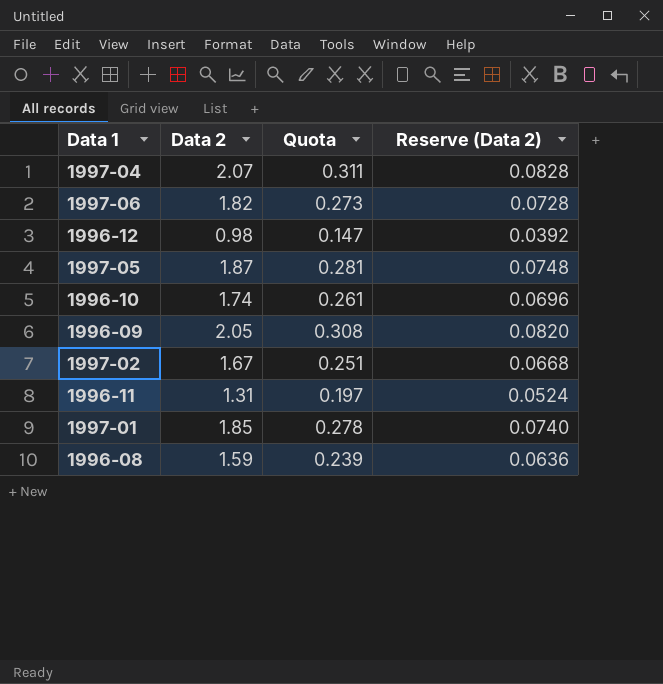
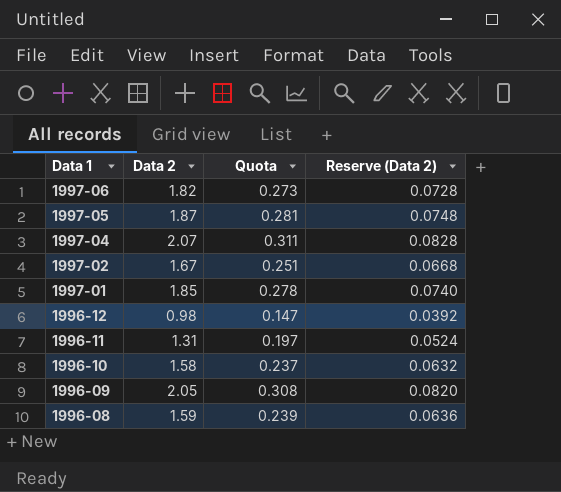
row order: none -> Data 1 descending
1996-10 | Data 2: 1.74 -> 1.58
1996-10 | Quota: 0.261 -> 0.237
1996-10 | Reserve (Data 2): 0.0696 -> 0.0632

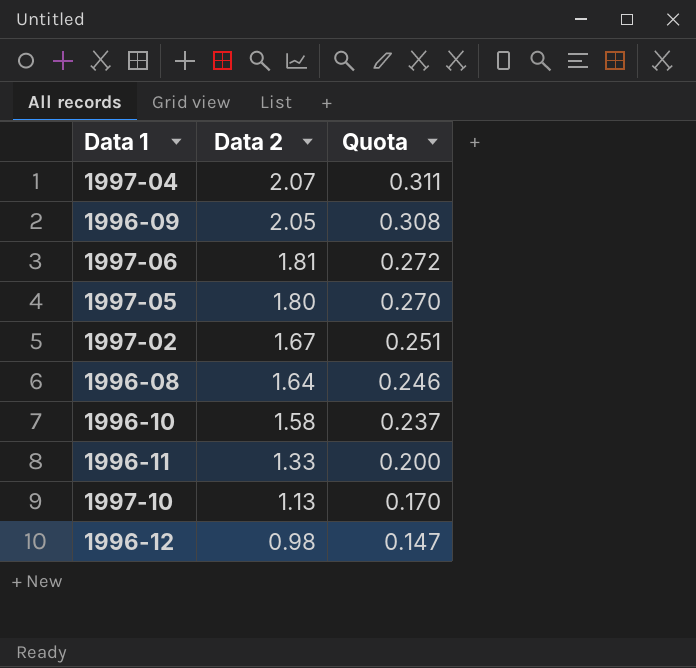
row order: Data 1 descending -> Data 2 descending
column Reserve (Data 2) | formula: [Data 2] * 0.04 -> none
row 1997-01: 1.85 | 0.278 | 0.0740 -> none
1997-06 | Data 2: 1.82 -> 1.81
1997-06 | Quota: 0.273 -> 0.272
1997-05 | Data 2: 1.87 -> 1.80
1997-05 | Quota: 0.281 -> 0.270
1996-08 | Data 2: 1.59 -> 1.64
1996-08 | Quota: 0.239 -> 0.246
1996-11 | Data 2: 1.31 -> 1.33
1996-11 | Quota: 0.197 -> 0.200
row 1997-10: none -> 1.13 | 0.170

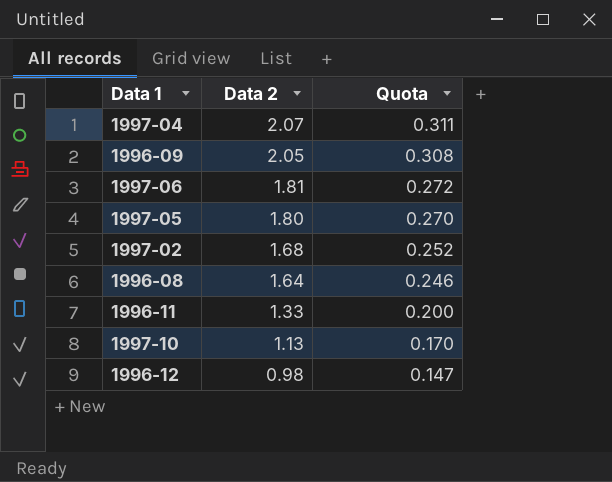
row 1996-10: 1.58 | 0.237 -> none
1997-02 | Data 2: 1.67 -> 1.68
1997-02 | Quota: 0.251 -> 0.252

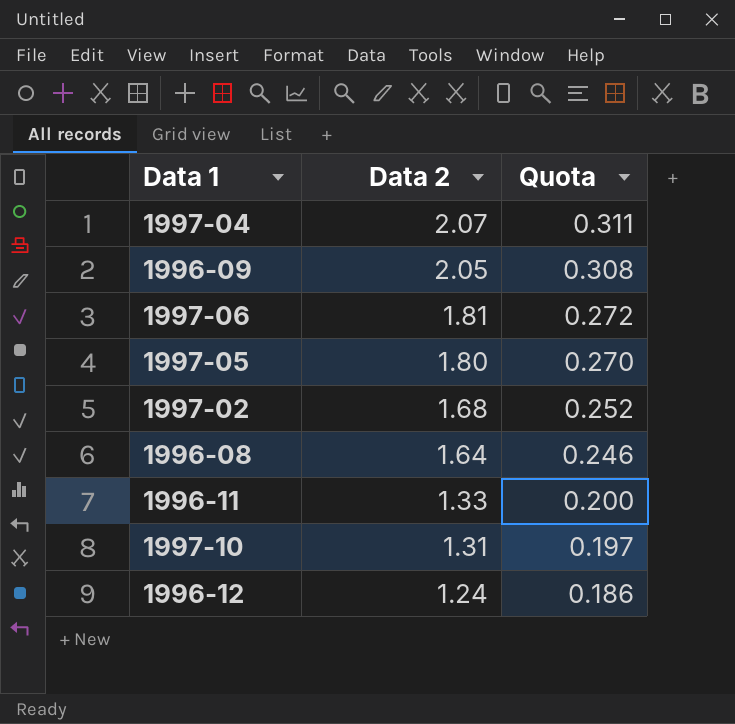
1997-10 | Data 2: 1.13 -> 1.31
1997-10 | Quota: 0.170 -> 0.197
1996-12 | Data 2: 0.98 -> 1.24
1996-12 | Quota: 0.147 -> 0.186

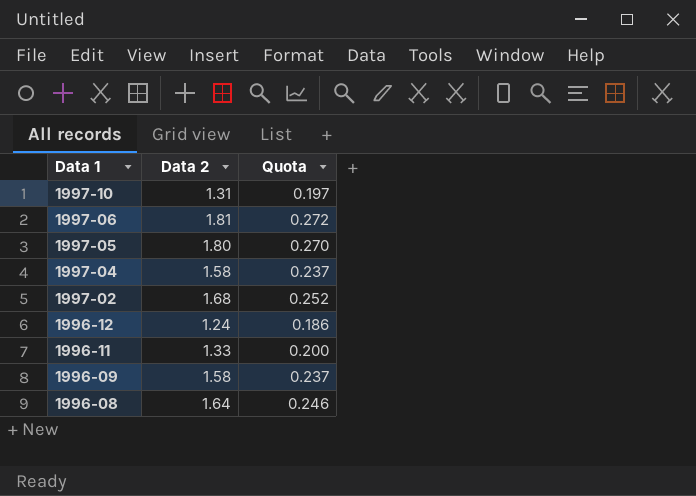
row order: Data 2 descending -> Data 1 descending
1997-04 | Data 2: 2.07 -> 1.58
1997-04 | Quota: 0.311 -> 0.237
1996-09 | Data 2: 2.05 -> 1.58
1996-09 | Quota: 0.308 -> 0.237

